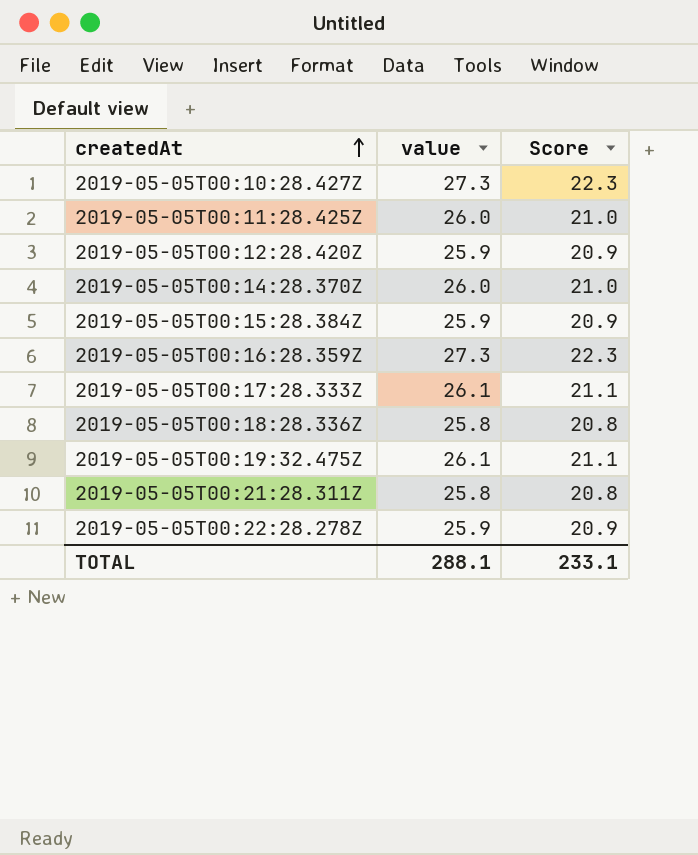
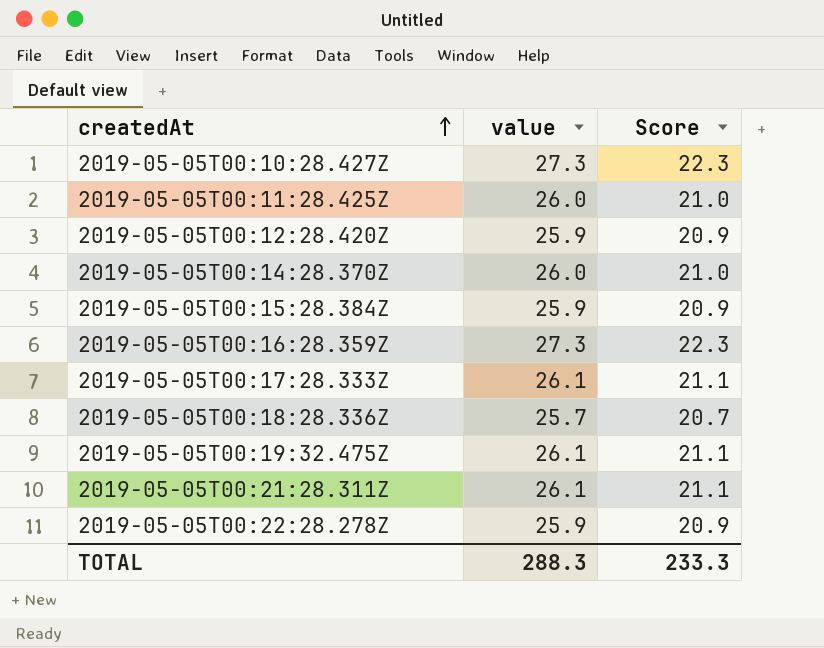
2019-05-05T00:18:28.336Z | value: 25.8 -> 25.7
2019-05-05T00:18:28.336Z | Score: 20.8 -> 20.7
2019-05-05T00:21:28.311Z | value: 25.8 -> 26.1
2019-05-05T00:21:28.311Z | Score: 20.8 -> 21.1
TOTAL | value: 288.1 -> 288.3
TOTAL | Score: 233.1 -> 233.3

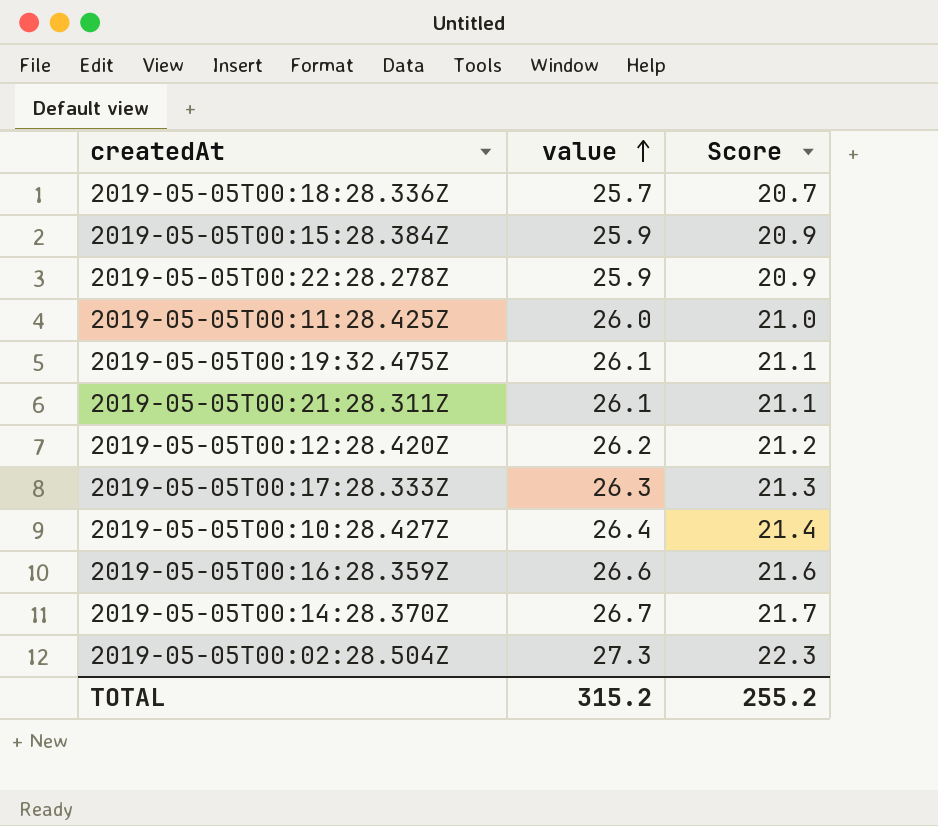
row order: createdAt ascending -> value ascending
2019-05-05T00:12:28.420Z | value: 25.9 -> 26.2
2019-05-05T00:12:28.420Z | Score: 20.9 -> 21.2
2019-05-05T00:17:28.333Z | value: 26.1 -> 26.3
2019-05-05T00:17:28.333Z | Score: 21.1 -> 21.3
2019-05-05T00:10:28.427Z | value: 27.3 -> 26.4
2019-05-05T00:10:28.427Z | Score: 22.3 -> 21.4
2019-05-05T00:16:28.359Z | value: 27.3 -> 26.6
2019-05-05T00:16:28.359Z | Score: 22.3 -> 21.6
2019-05-05T00:14:28.370Z | value: 26.0 -> 26.7
2019-05-05T00:14:28.370Z | Score: 21.0 -> 21.7
row 2019-05-05T00:02:28.504Z: none -> 27.3 | 22.3
TOTAL | value: 288.3 -> 315.2
TOTAL | Score: 233.3 -> 255.2

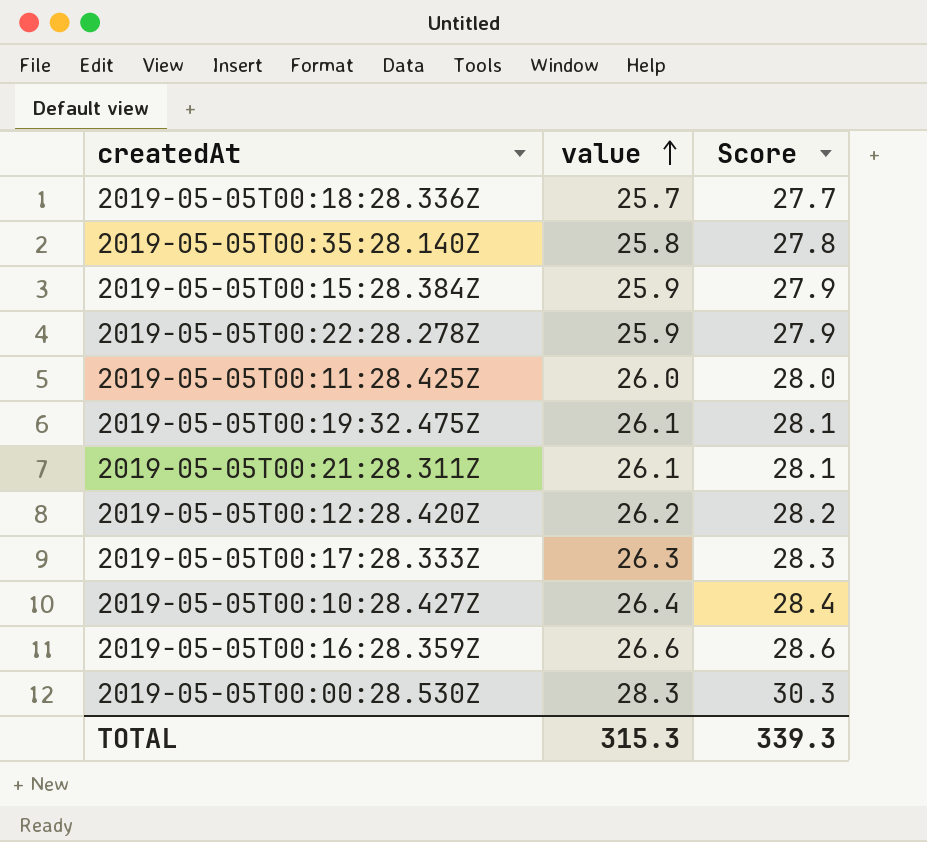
column Score | formula: [value] - 5 -> [value] + 2
row 2019-05-05T00:14:28.370Z: 26.7 | 21.7 -> none
row 2019-05-05T00:02:28.504Z: 27.3 | 22.3 -> none
row 2019-05-05T00:35:28.140Z: none -> 25.8 | 27.8
row 2019-05-05T00:00:28.530Z: none -> 28.3 | 30.3
TOTAL | value: 315.2 -> 315.3
TOTAL | Score: 255.2 -> 339.3

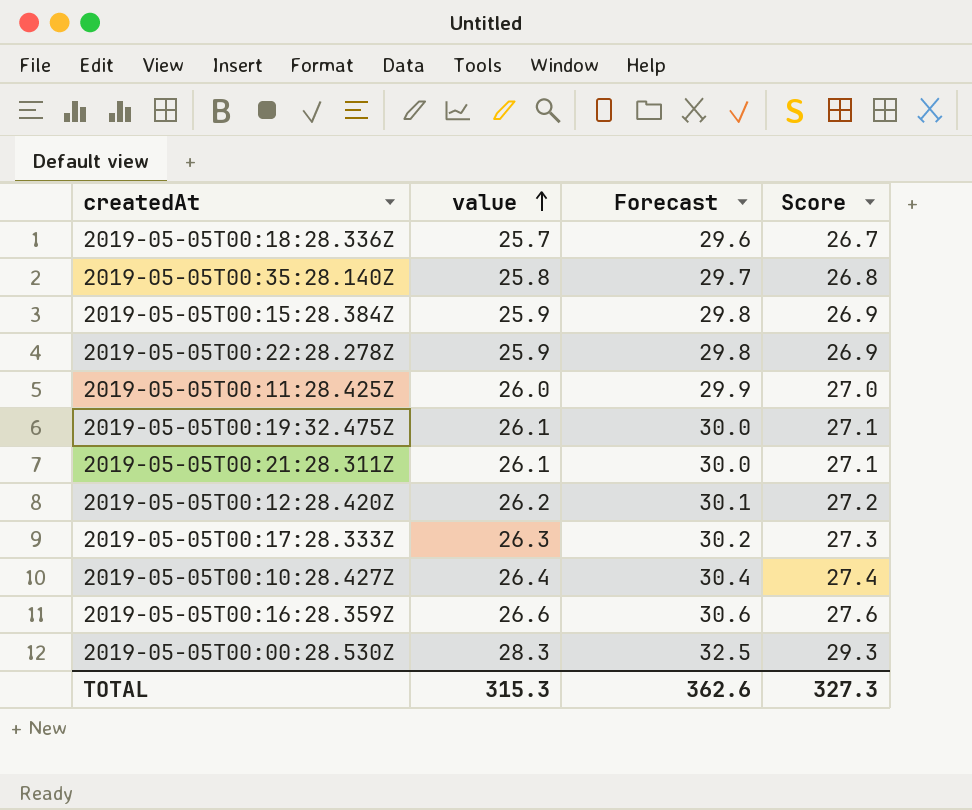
column Forecast | formula: none -> [value] * 1.15
column Score | formula: [value] + 2 -> [value] + 1
TOTAL | Score: 339.3 -> 327.3

